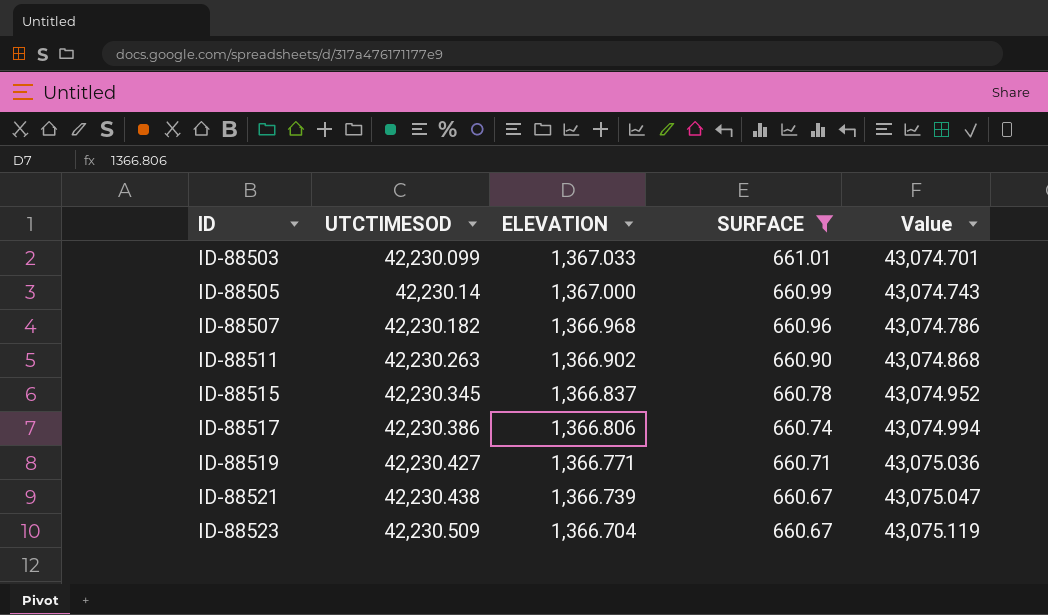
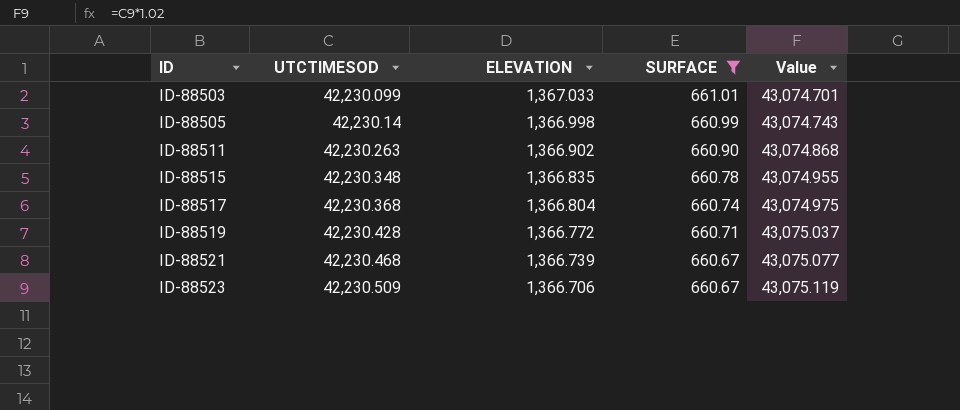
row ID-88507: 42,230.182 | 1,366.968 | 660.96 | 43,074.786 -> none
ID-88505 | ELEVATION: 1,367.000 -> 1,366.998
ID-88515 | UTCTIMESOD: 42,230.345 -> 42,230.348
ID-88515 | ELEVATION: 1,366.837 -> 1,366.835
ID-88515 | Value: 43,074.952 -> 43,074.955
ID-88517 | UTCTIMESOD: 42,230.386 -> 42,230.368
ID-88517 | ELEVATION: 1,366.806 -> 1,366.804
ID-88517 | Value: 43,074.994 -> 43,074.975
ID-88519 | UTCTIMESOD: 42,230.427 -> 42,230.428
ID-88519 | ELEVATION: 1,366.771 -> 1,366.772
ID-88519 | Value: 43,075.036 -> 43,075.037
ID-88521 | UTCTIMESOD: 42,230.438 -> 42,230.468
ID-88521 | Value: 43,075.047 -> 43,075.077
ID-88523 | ELEVATION: 1,366.704 -> 1,366.706

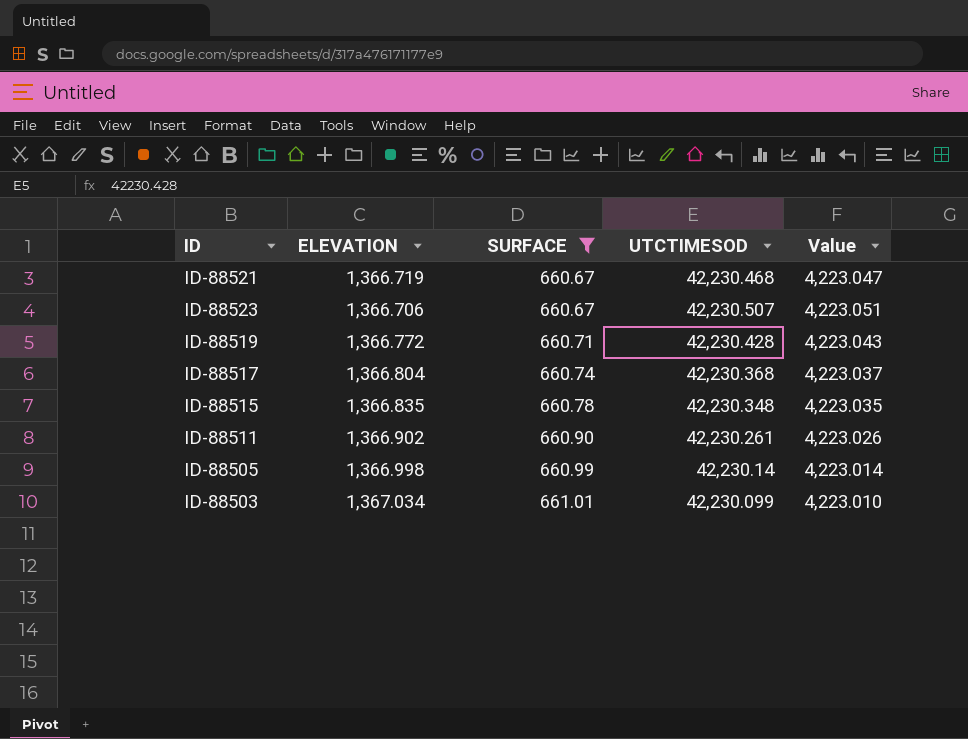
row order: ID ascending -> SURFACE ascending
column UTCTIMESOD | position: 2 -> 4
column Value | formula: [UTCTIMESOD] * 1.02 -> [UTCTIMESOD] * 0.1
ID-88521 | ELEVATION: 1,366.739 -> 1,366.719
ID-88523 | UTCTIMESOD: 42,230.509 -> 42,230.507
ID-88511 | UTCTIMESOD: 42,230.263 -> 42,230.261
ID-88503 | ELEVATION: 1,367.033 -> 1,367.034

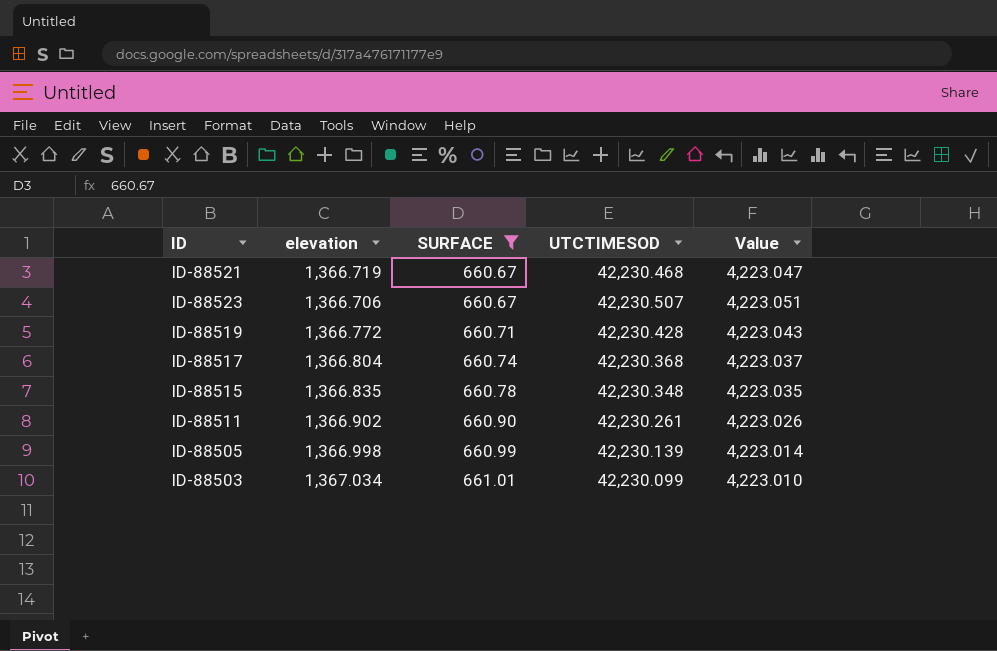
column name: ELEVATION -> elevation
ID-88505 | UTCTIMESOD: 42,230.14 -> 42,230.139

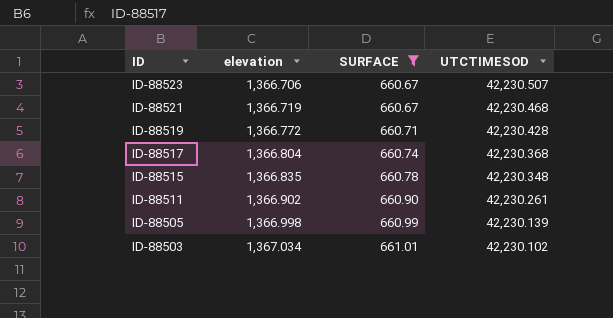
row order: SURFACE ascending -> ID descending
column Value | formula: [UTCTIMESOD] * 0.1 -> none
ID-88503 | UTCTIMESOD: 42,230.099 -> 42,230.102

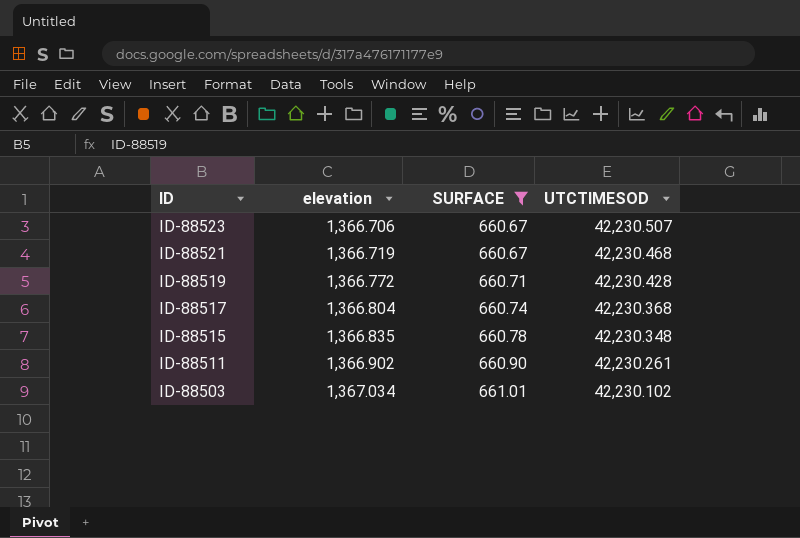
row ID-88505: 1,366.998 | 660.99 | 42,230.139 -> none

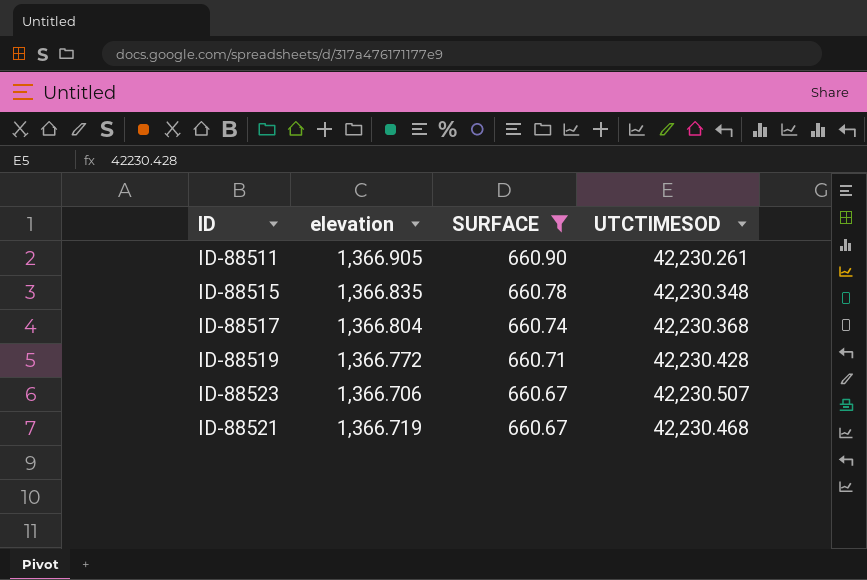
row order: ID descending -> SURFACE descending
row ID-88503: 1,367.034 | 661.01 | 42,230.102 -> none
ID-88511 | elevation: 1,366.902 -> 1,366.905

